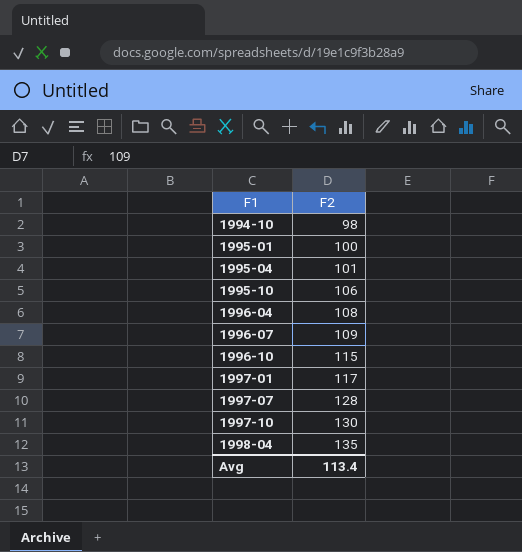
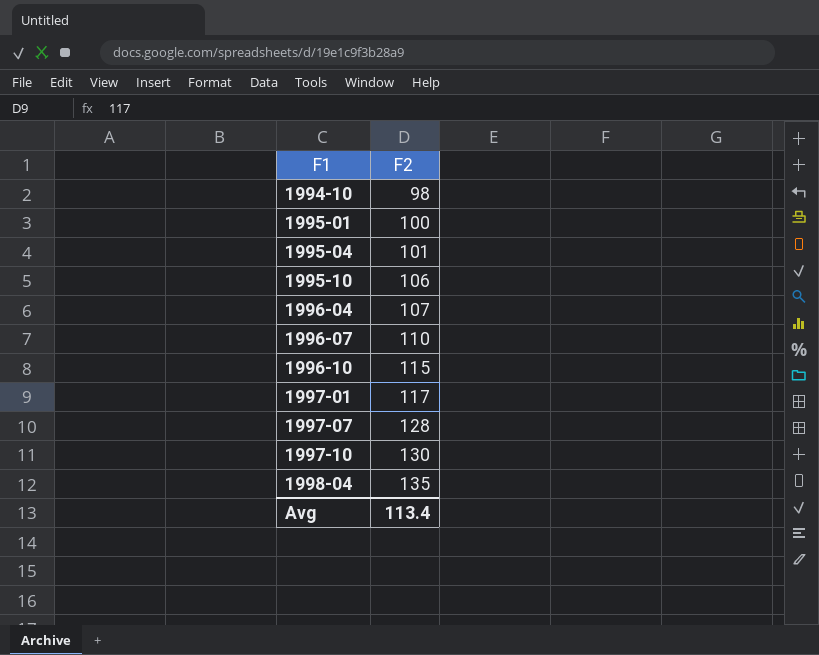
1996-04 | F2: 108 -> 107
1996-07 | F2: 109 -> 110

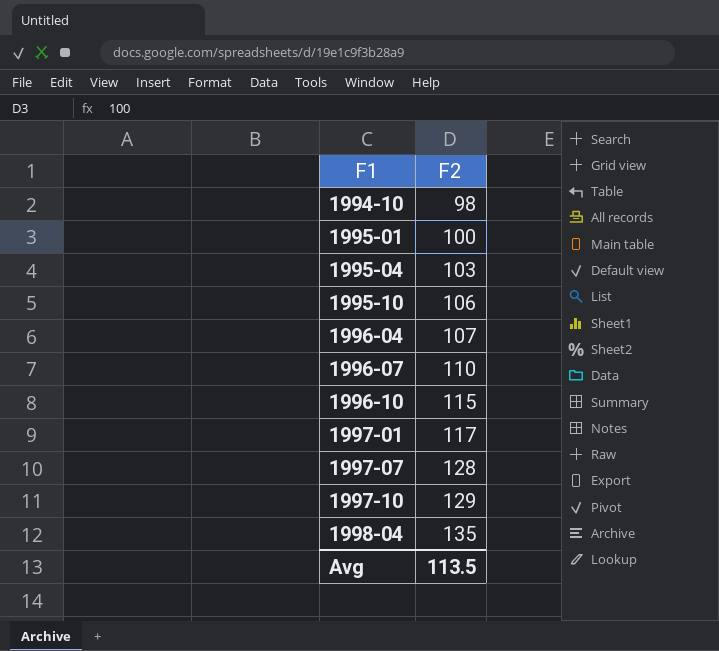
1995-04 | F2: 101 -> 103
1997-10 | F2: 130 -> 129
Avg | F2: 113.4 -> 113.5

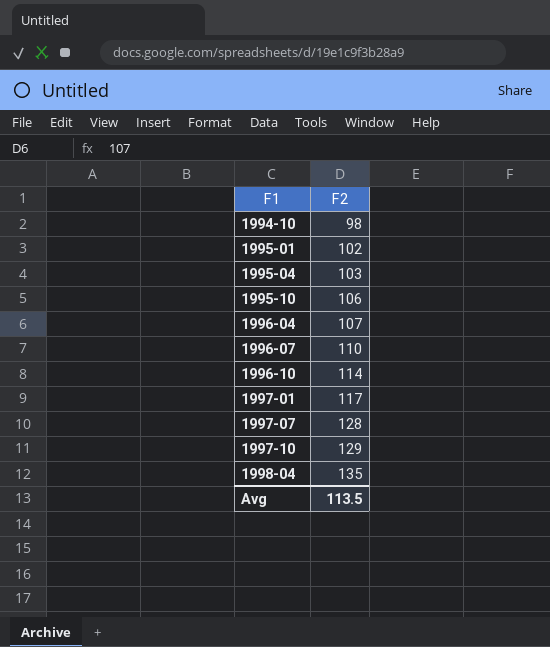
1995-01 | F2: 100 -> 102
1996-10 | F2: 115 -> 114

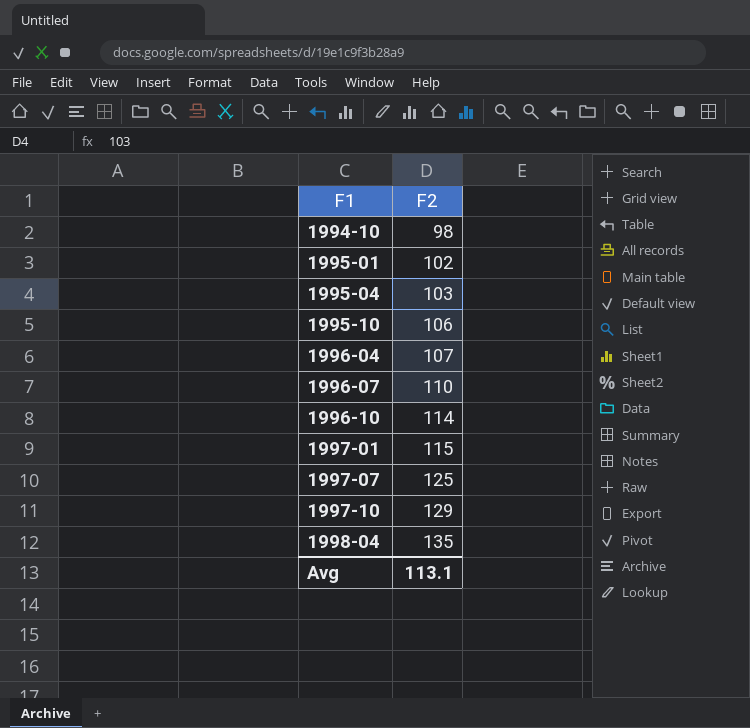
1997-01 | F2: 117 -> 115
1997-07 | F2: 128 -> 125
Avg | F2: 113.5 -> 113.1

